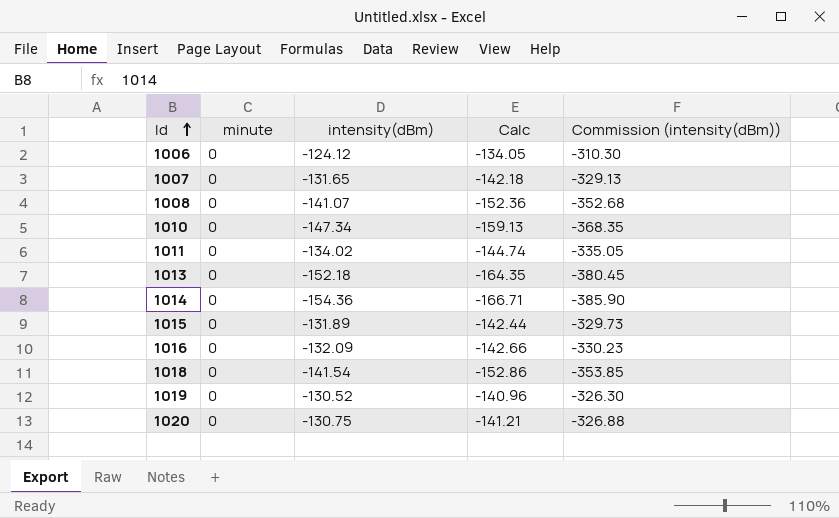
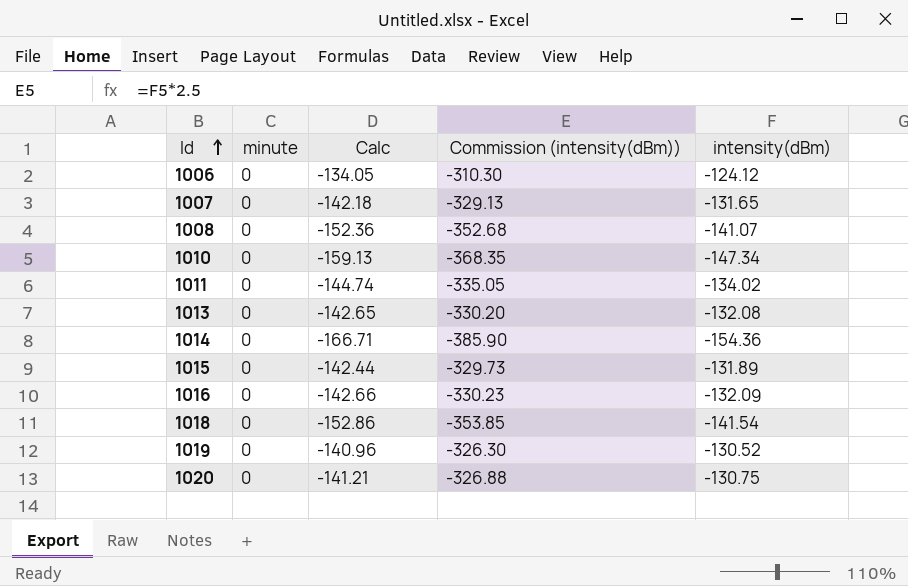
column intensity(dBm) | position: 3 -> 5
1013 | Calc: -164.35 -> -142.65
1013 | Commission (intensity(dBm)): -380.45 -> -330.20
1013 | intensity(dBm): -152.18 -> -132.08

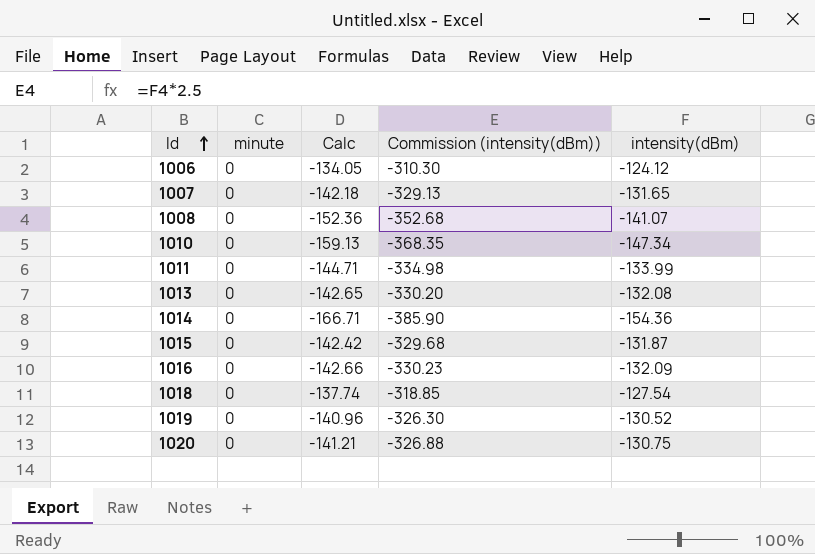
1011 | Calc: -144.74 -> -144.71
1011 | Commission (intensity(dBm)): -335.05 -> -334.98
1011 | intensity(dBm): -134.02 -> -133.99
1015 | Calc: -142.44 -> -142.42
1015 | Commission (intensity(dBm)): -329.73 -> -329.68
1015 | intensity(dBm): -131.89 -> -131.87
1018 | Calc: -152.86 -> -137.74
1018 | Commission (intensity(dBm)): -353.85 -> -318.85
1018 | intensity(dBm): -141.54 -> -127.54

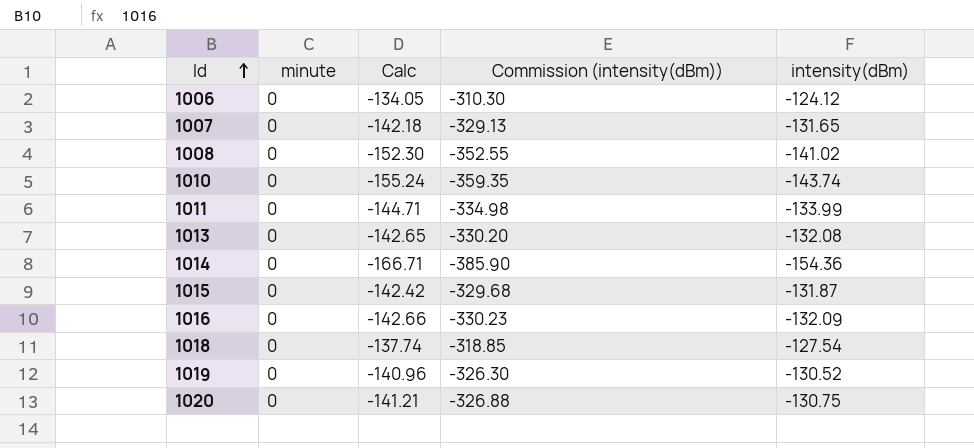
1008 | Calc: -152.36 -> -152.30
1008 | Commission (intensity(dBm)): -352.68 -> -352.55
1008 | intensity(dBm): -141.07 -> -141.02
1010 | Calc: -159.13 -> -155.24
1010 | Commission (intensity(dBm)): -368.35 -> -359.35
1010 | intensity(dBm): -147.34 -> -143.74

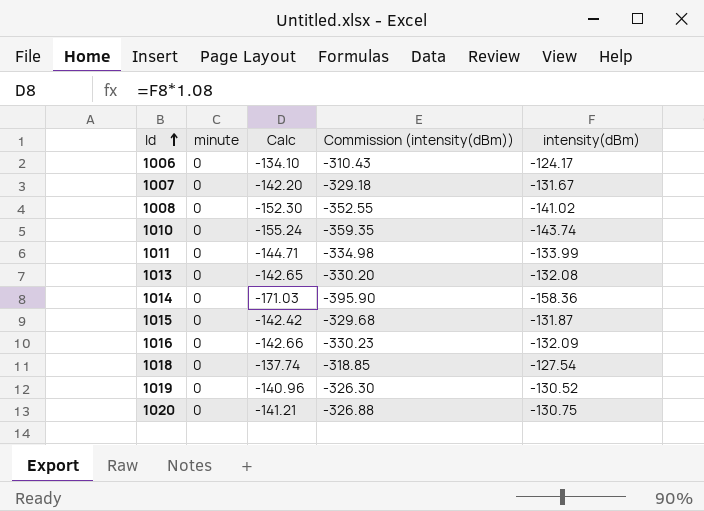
1006 | Calc: -134.05 -> -134.10
1006 | Commission (intensity(dBm)): -310.30 -> -310.43
1006 | intensity(dBm): -124.12 -> -124.17
1007 | Calc: -142.18 -> -142.20
1007 | Commission (intensity(dBm)): -329.13 -> -329.18
1007 | intensity(dBm): -131.65 -> -131.67
1014 | Calc: -166.71 -> -171.03
1014 | Commission (intensity(dBm)): -385.90 -> -395.90
1014 | intensity(dBm): -154.36 -> -158.36

